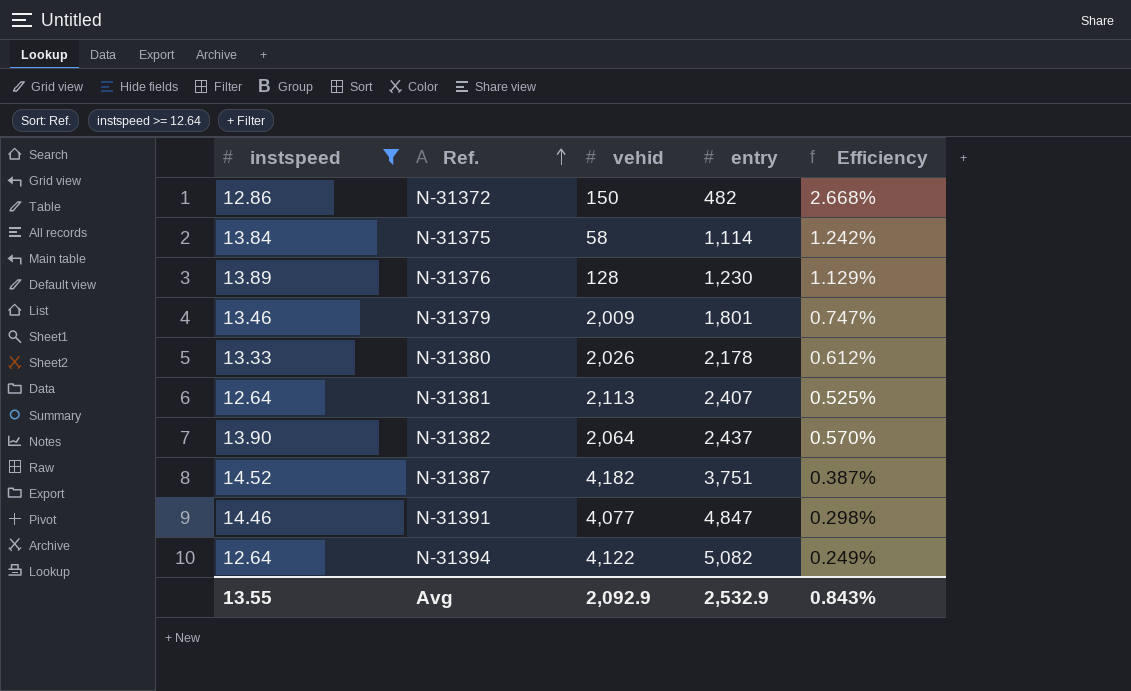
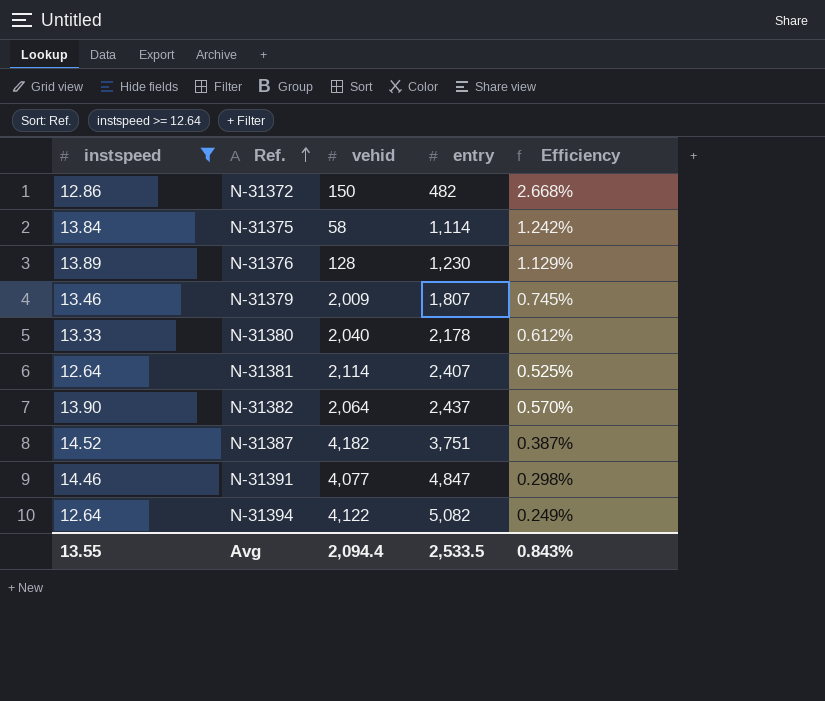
N-31379 | entry: 1,801 -> 1,807
N-31379 | Efficiency: 0.747% -> 0.745%
N-31380 | vehid: 2,026 -> 2,040
N-31381 | vehid: 2,113 -> 2,114
Avg | vehid: 2,092.9 -> 2,094.4
Avg | entry: 2,532.9 -> 2,533.5

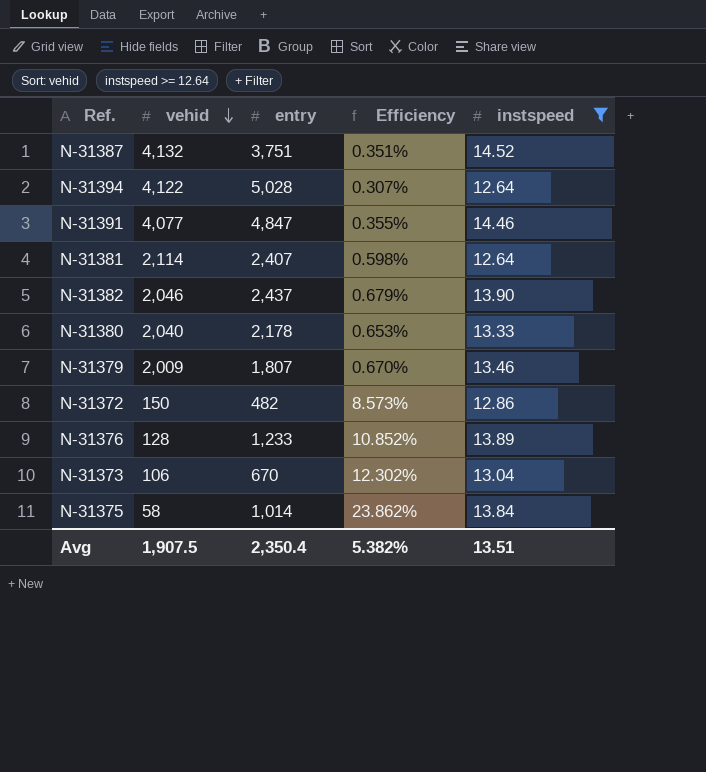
row order: Ref. ascending -> vehid descending
column Efficiency | formula: [instspeed] / [entry] -> [instspeed] / [vehid]
column instspeed | position: 1 -> 5
N-31387 | vehid: 4,182 -> 4,132
N-31394 | entry: 5,082 -> 5,028
N-31382 | vehid: 2,064 -> 2,046
N-31376 | entry: 1,230 -> 1,233
row N-31373: none -> 106 | 670 | 12.302% | 13.04
N-31375 | entry: 1,114 -> 1,014
Avg | vehid: 2,094.4 -> 1,907.5
Avg | entry: 2,533.5 -> 2,350.4
Avg | Efficiency: 0.843% -> 5.382%
Avg | instspeed: 13.55 -> 13.51

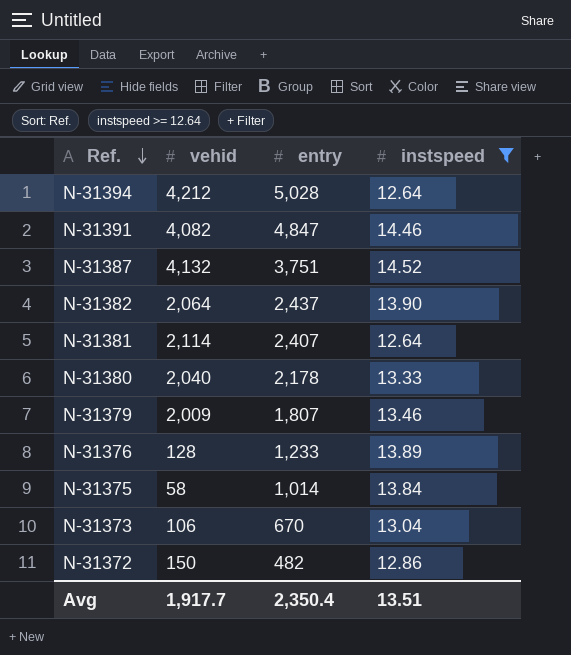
row order: vehid descending -> Ref. descending
column Efficiency | formula: [instspeed] / [vehid] -> none
N-31394 | vehid: 4,122 -> 4,212
N-31391 | vehid: 4,077 -> 4,082
N-31382 | vehid: 2,046 -> 2,064
Avg | vehid: 1,907.5 -> 1,917.7

